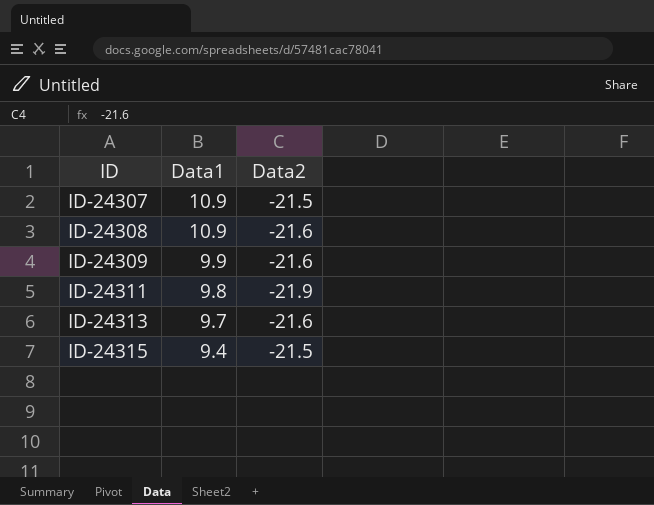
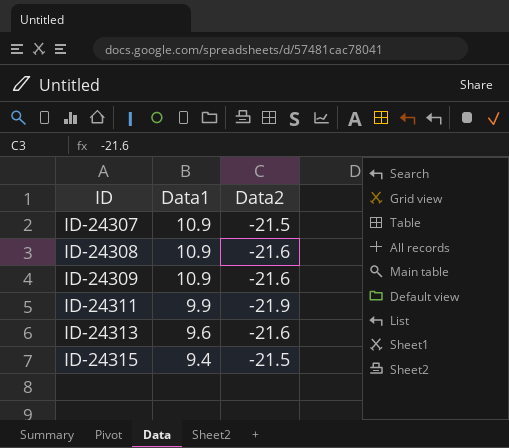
ID-24309 | Data1: 9.9 -> 10.9
ID-24311 | Data1: 9.8 -> 9.9
ID-24313 | Data1: 9.7 -> 9.6

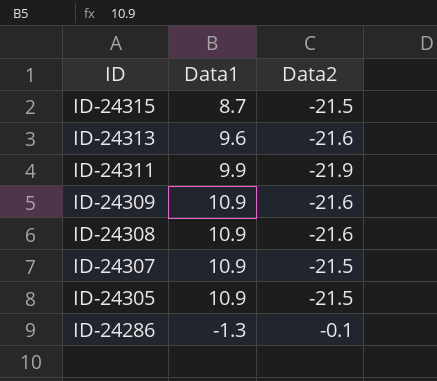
row order: ID ascending -> ID descending
ID-24315 | Data1: 9.4 -> 8.7
row ID-24305: none -> 10.9 | -21.5
row ID-24286: none -> -1.3 | -0.1

